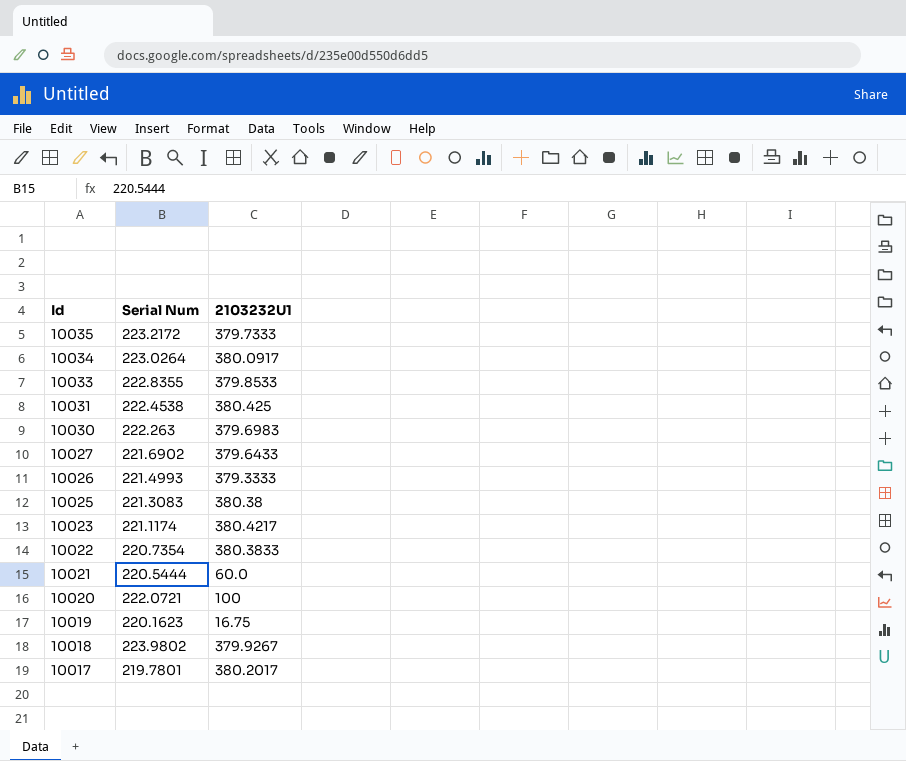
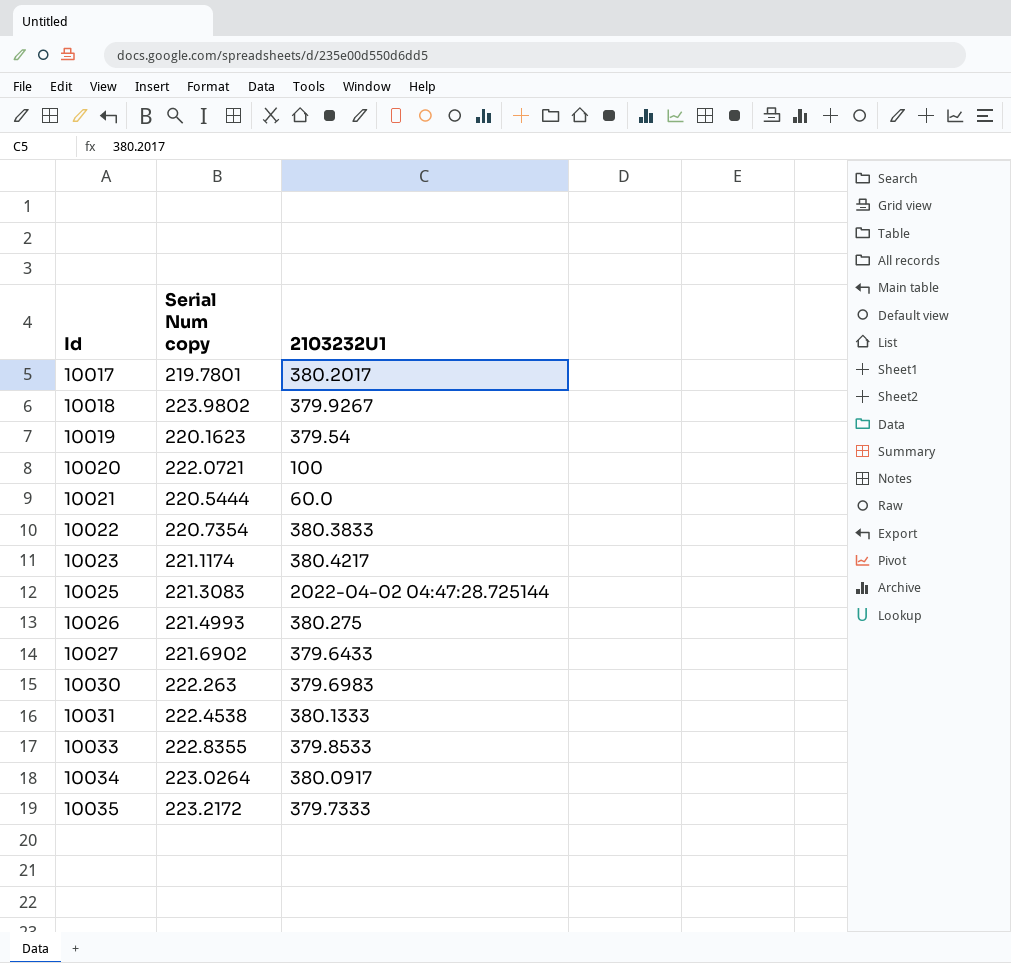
row order: Id descending -> Id ascending
column name: Serial Num -> Serial Num copy
10019 | 2103232U1: 16.75 -> 379.54
10025 | 2103232U1: 380.38 -> 2022-04-02 04:47:28.725144
10026 | 2103232U1: 379.3333 -> 380.275
10031 | 2103232U1: 380.425 -> 380.1333

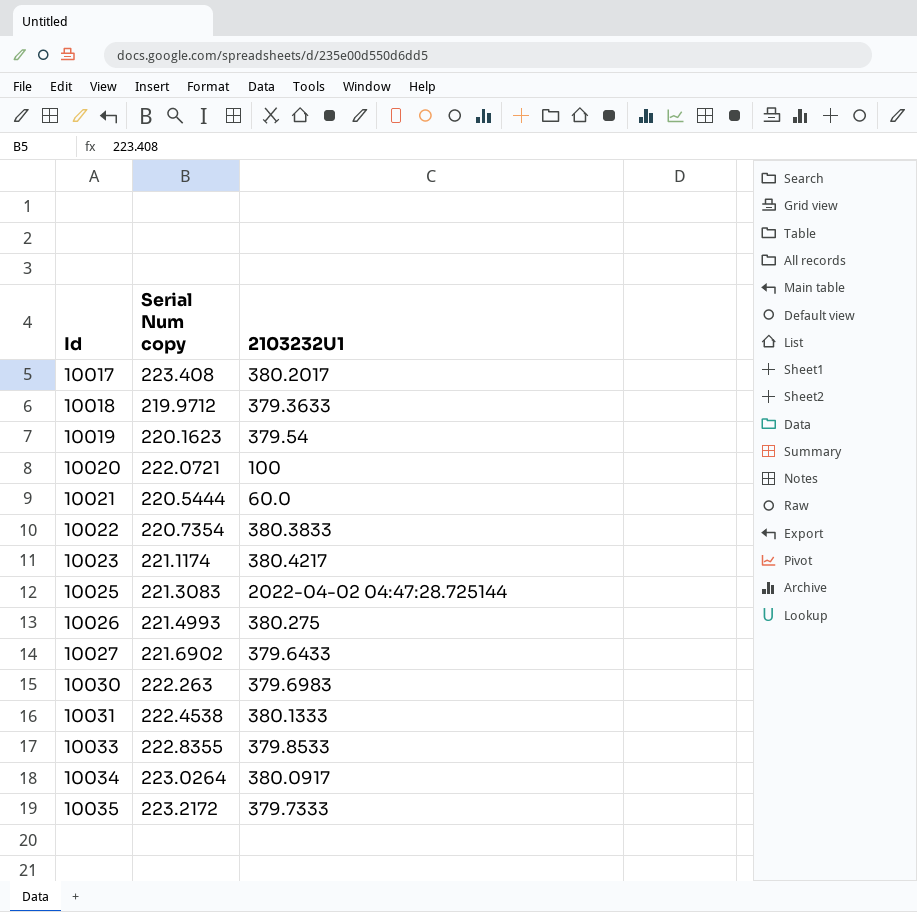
10017 | Serial Num copy: 219.7801 -> 223.408
10018 | Serial Num copy: 223.9802 -> 219.9712
10018 | 2103232U1: 379.9267 -> 379.3633

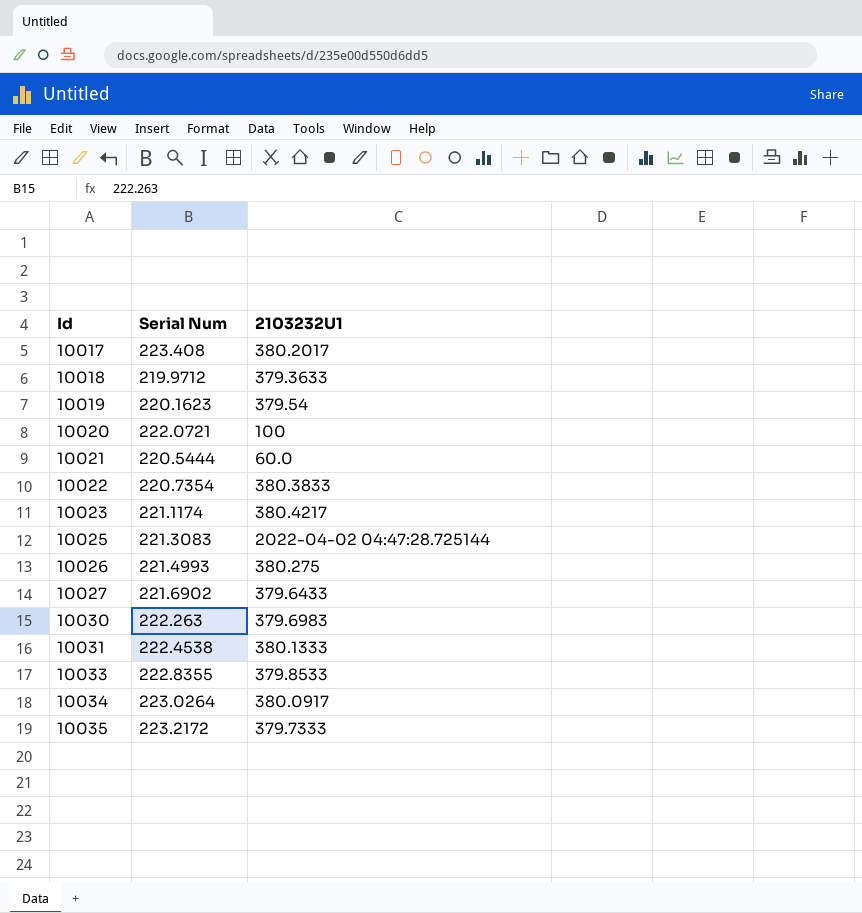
column name: Serial Num copy -> Serial Num

